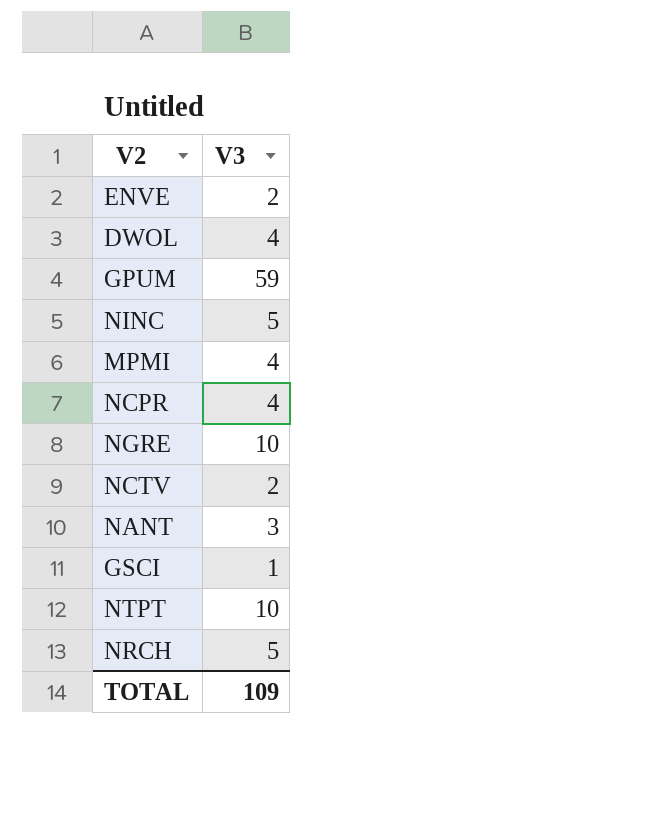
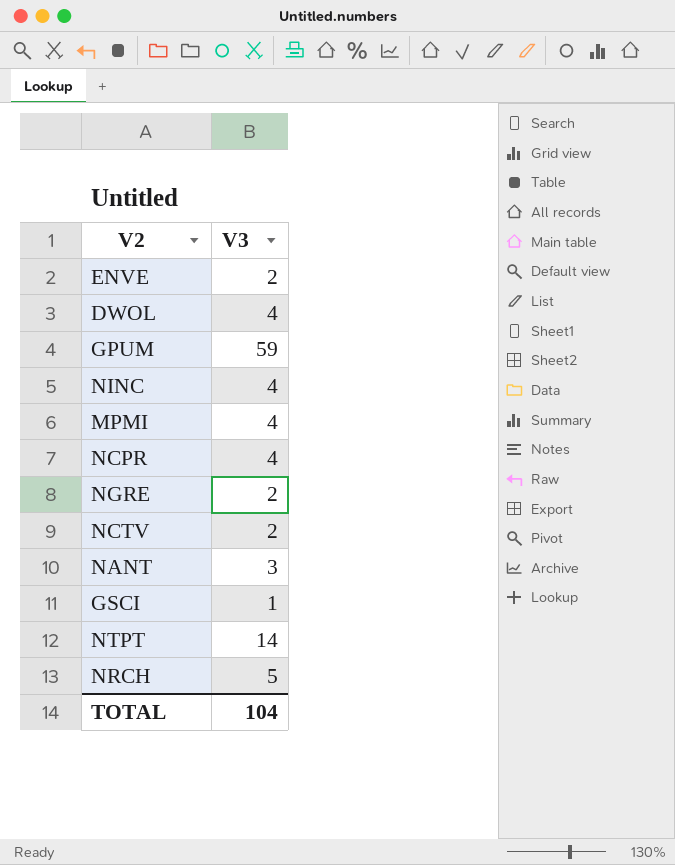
NINC | V3: 5 -> 4
NGRE | V3: 10 -> 2
NTPT | V3: 10 -> 14
TOTAL | V3: 109 -> 104

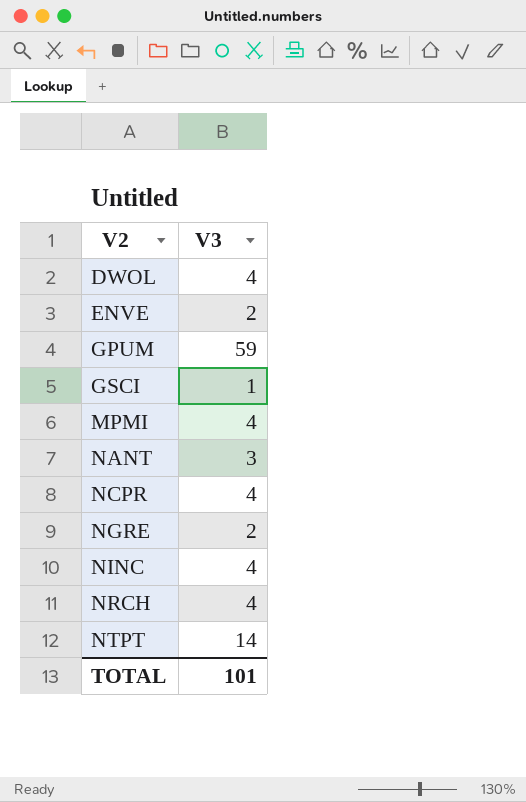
row order: none -> V2 ascending
row NCTV: 2 -> none
NRCH | V3: 5 -> 4
TOTAL | V3: 104 -> 101

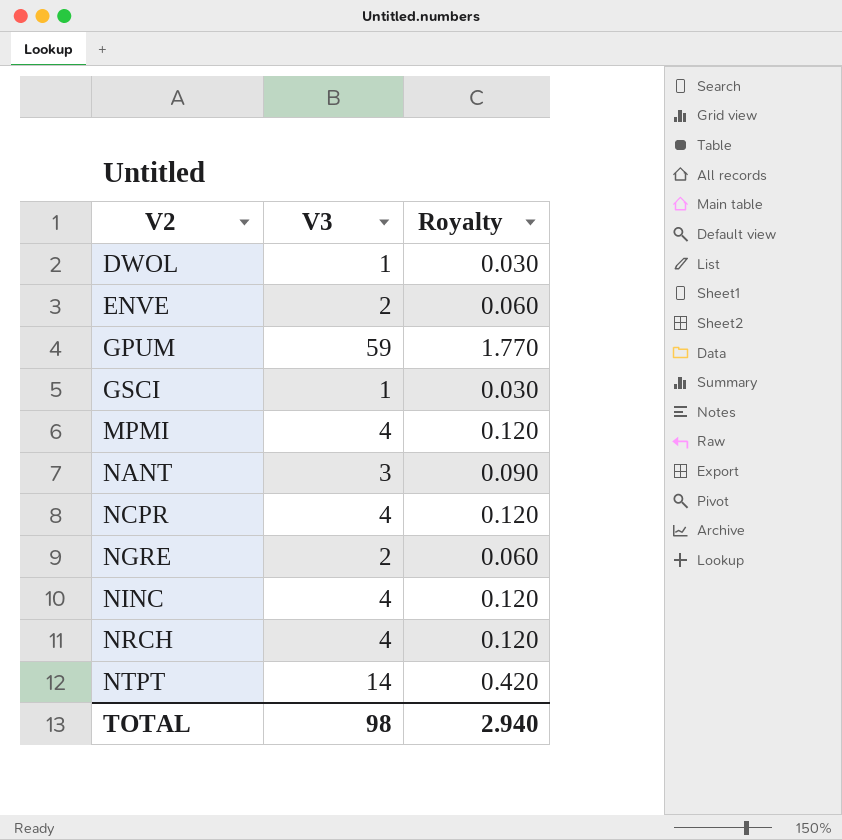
column Royalty | formula: none -> [V3] * 0.03
DWOL | V3: 4 -> 1
TOTAL | V3: 101 -> 98

